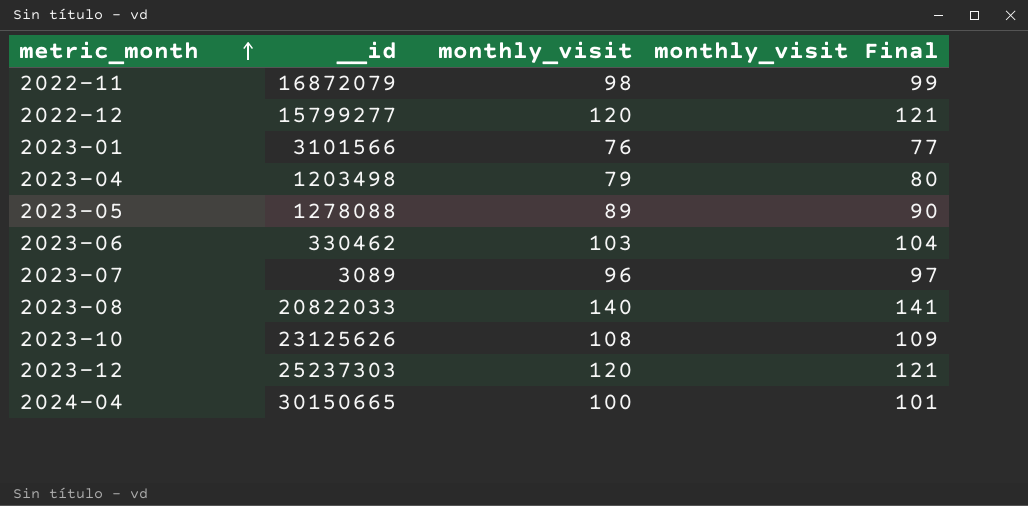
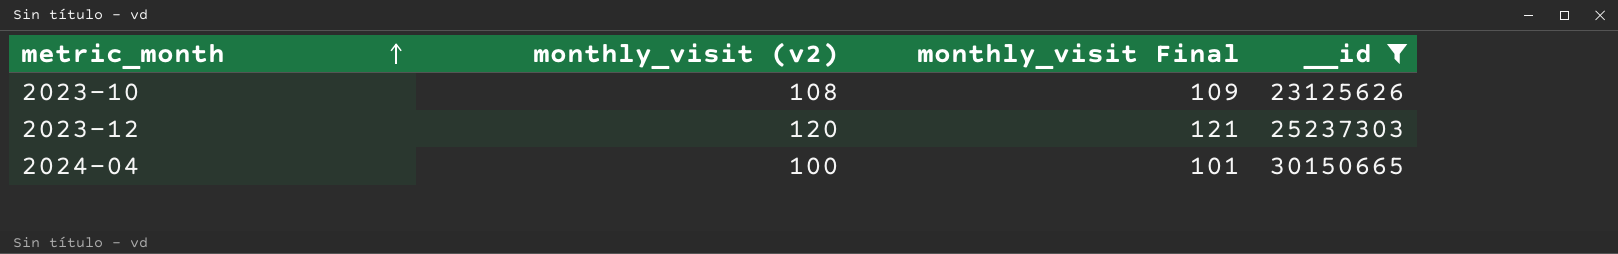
filter: none -> __id >= 23125626
column name: monthly_visit -> monthly_visit (v2)
column __id | position: 2 -> 4

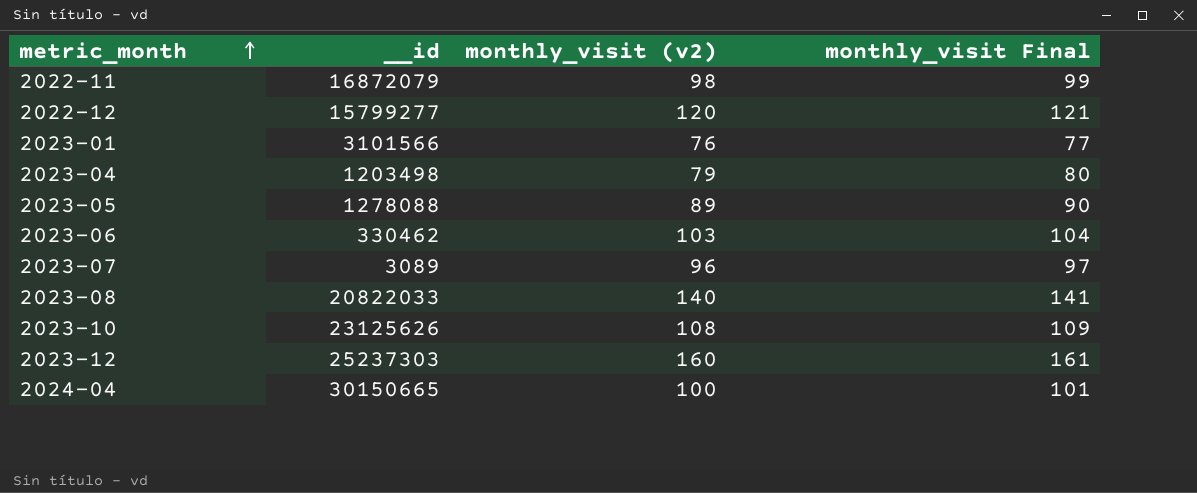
filter: __id >= 23125626 -> none
column __id | position: 4 -> 2
2023-12 | monthly_visit (v2): 120 -> 160
2023-12 | monthly_visit Final: 121 -> 161

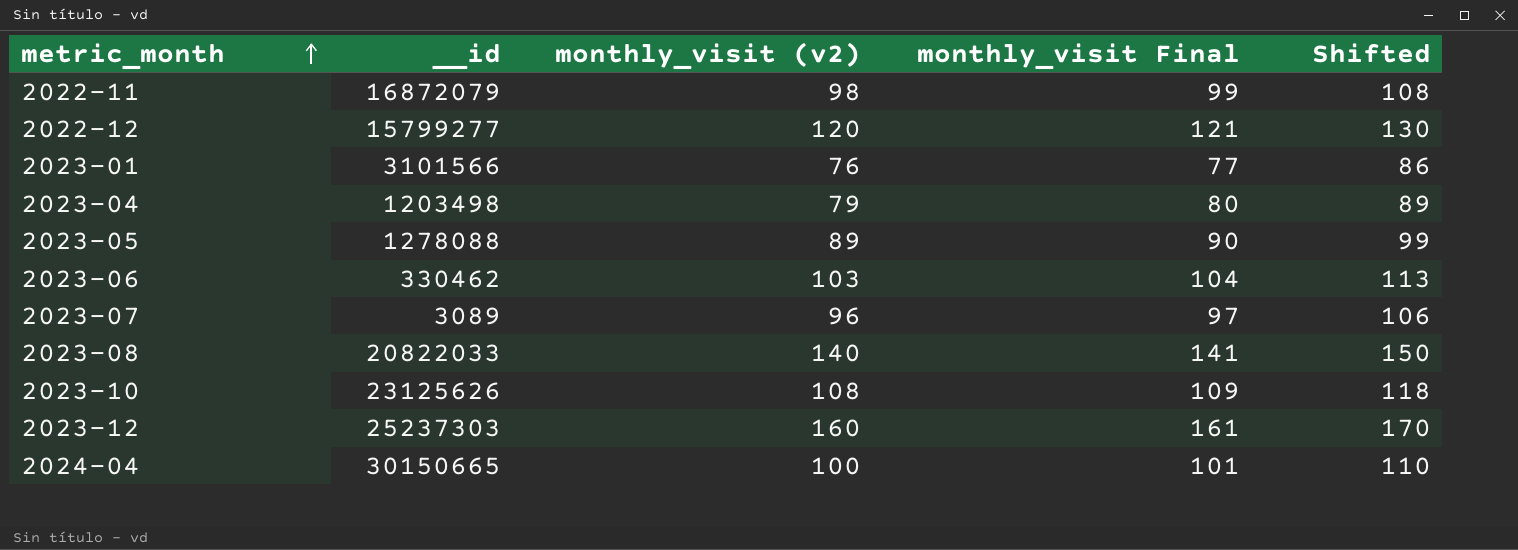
column Shifted | formula: none -> [monthly_visit (v2)] + 10

